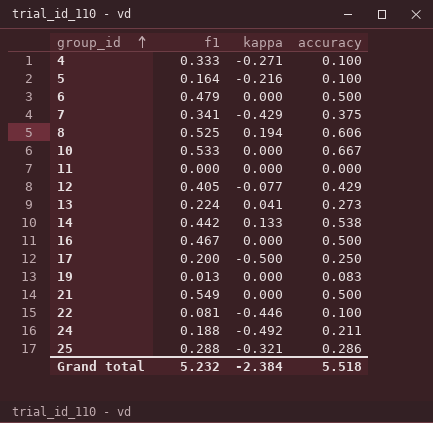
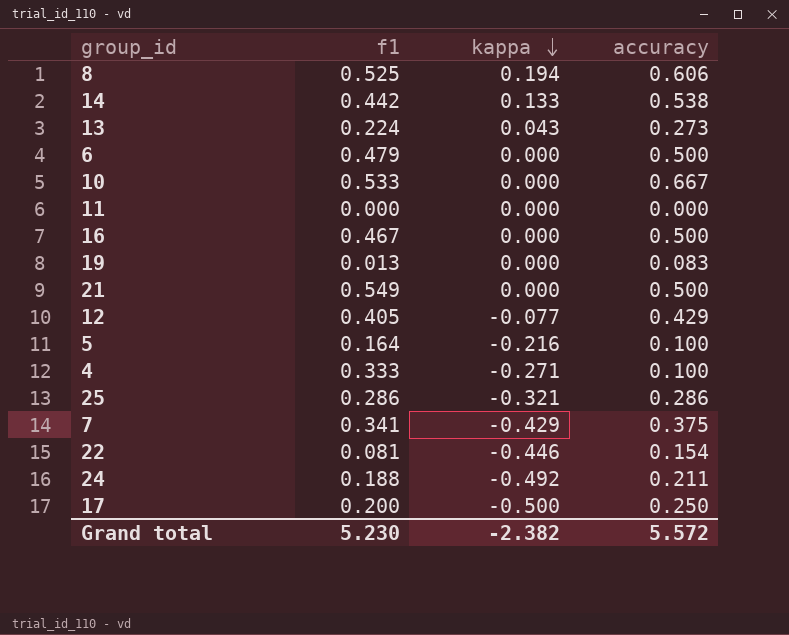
row order: group_id ascending -> kappa descending
13 | kappa: 0.041 -> 0.043
25 | f1: 0.288 -> 0.286
22 | accuracy: 0.100 -> 0.154
Grand total | f1: 5.232 -> 5.230
Grand total | kappa: -2.384 -> -2.382
Grand total | accuracy: 5.518 -> 5.572

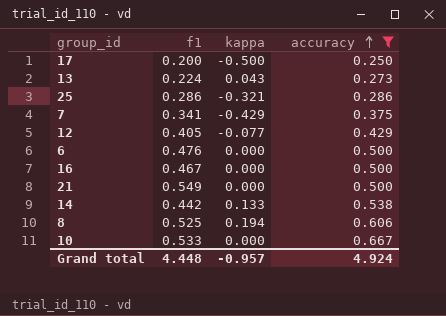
filter: none -> accuracy >= 0.250
row order: kappa descending -> accuracy ascending
6 | f1: 0.479 -> 0.476
Grand total | f1: 5.230 -> 4.448
Grand total | kappa: -2.382 -> -0.957
Grand total | accuracy: 5.572 -> 4.924

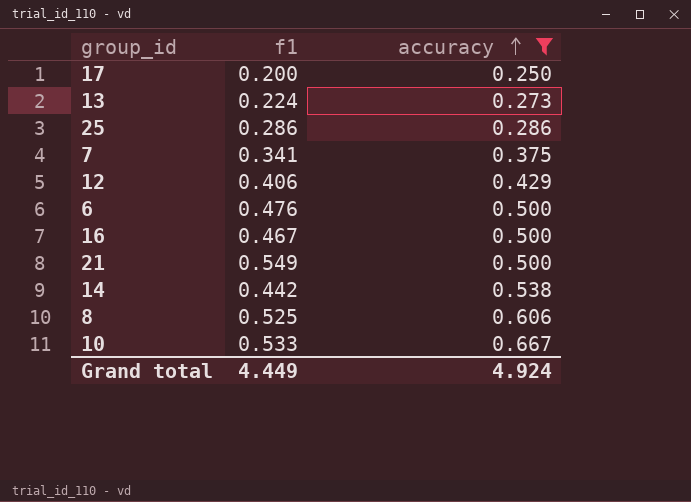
column kappa | position: 3 -> none
12 | f1: 0.405 -> 0.406
Grand total | f1: 4.448 -> 4.449

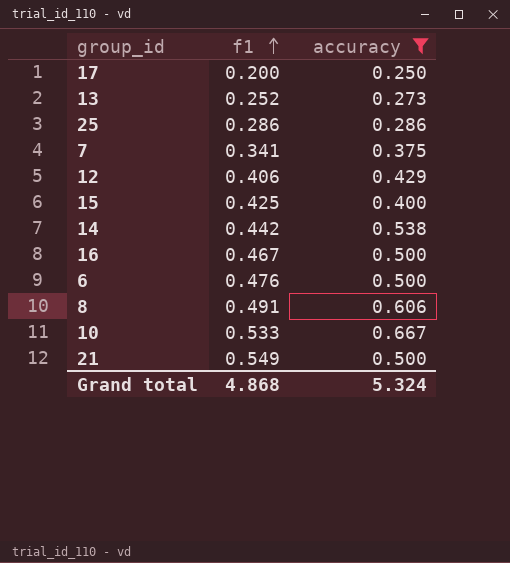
row order: accuracy ascending -> f1 ascending
13 | f1: 0.224 -> 0.252
row 15: none -> 0.425 | 0.400
8 | f1: 0.525 -> 0.491
Grand total | f1: 4.449 -> 4.868
Grand total | accuracy: 4.924 -> 5.324

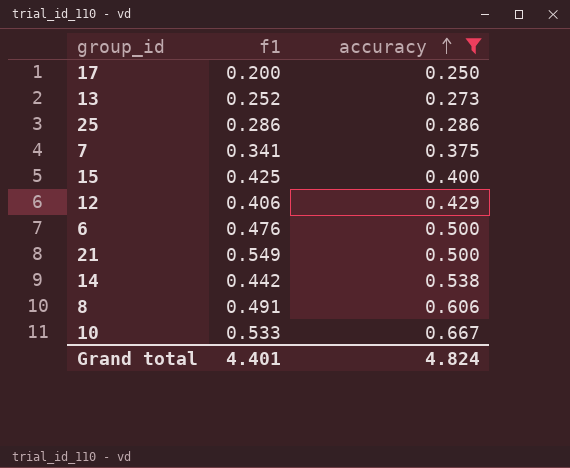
row order: f1 ascending -> accuracy ascending
row 16: 0.467 | 0.500 -> none
Grand total | f1: 4.868 -> 4.401
Grand total | accuracy: 5.324 -> 4.824

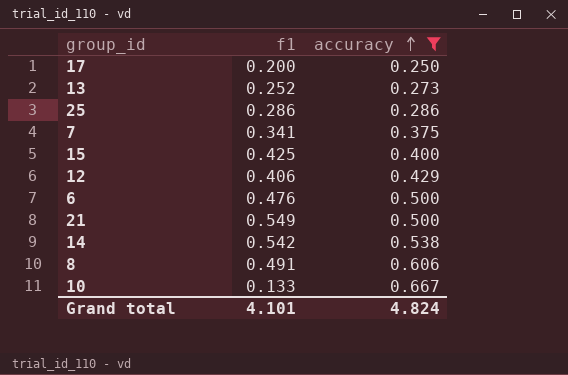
14 | f1: 0.442 -> 0.542
10 | f1: 0.533 -> 0.133
Grand total | f1: 4.401 -> 4.101

